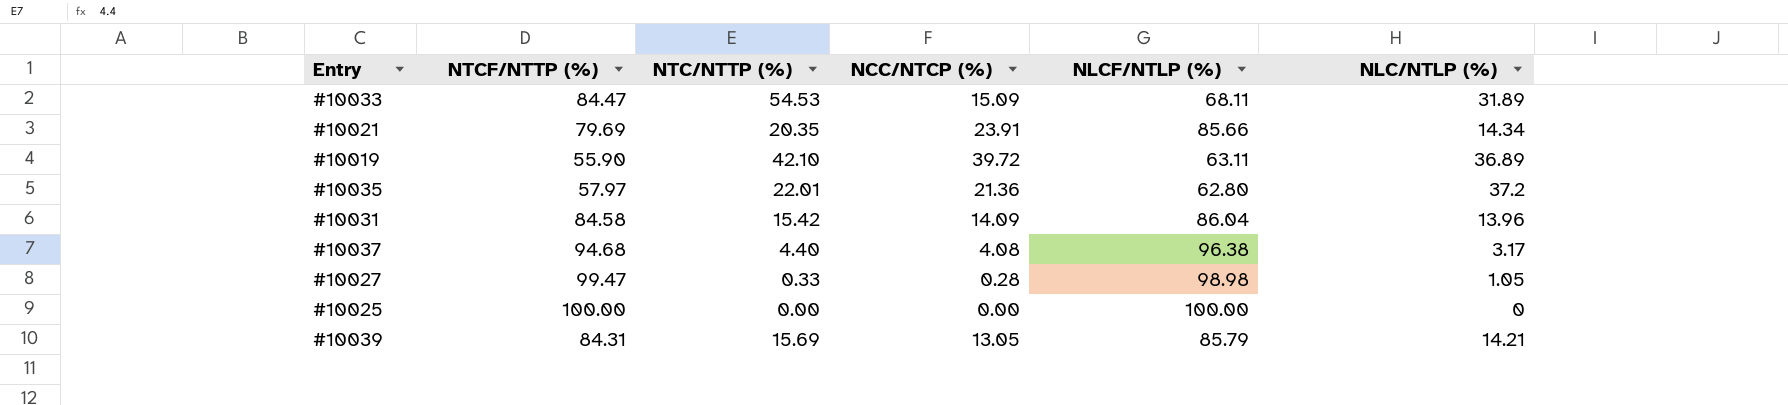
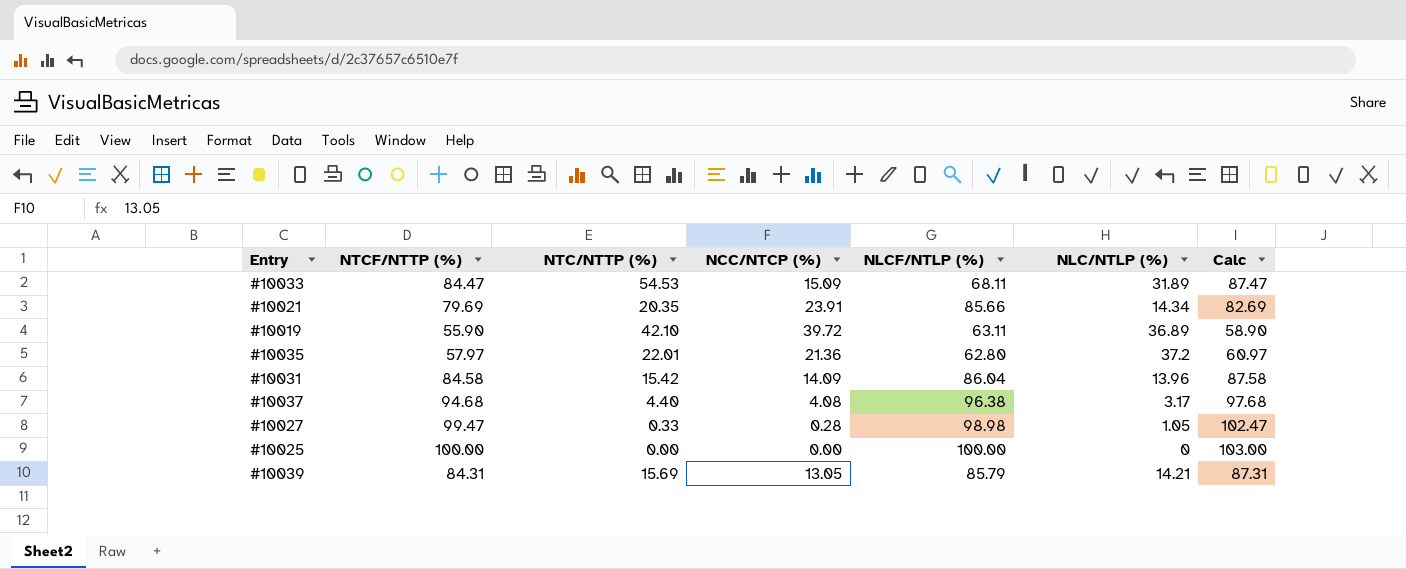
column Calc | formula: none -> [NTCF/NTTP (%)] + 3

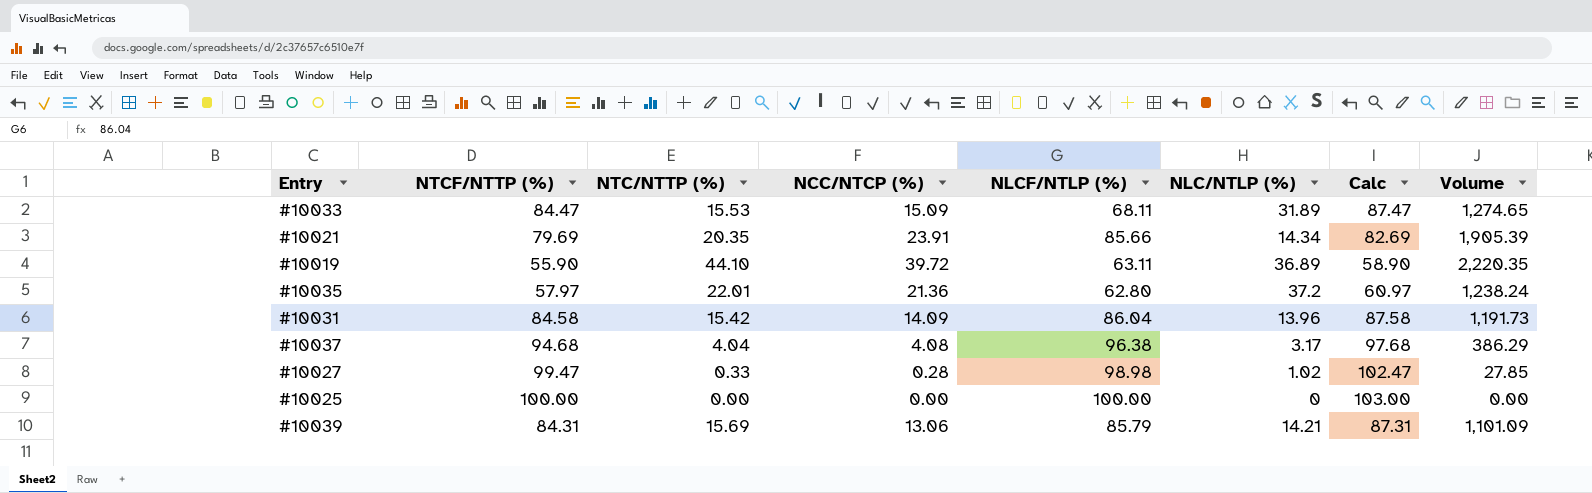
column Volume | formula: none -> [NTCF/NTTP (%)] * [NCC/NTCP (%)]
#10033 | NTC/NTTP (%): 54.53 -> 15.53
#10019 | NTC/NTTP (%): 42.10 -> 44.10
#10037 | NTC/NTTP (%): 4.40 -> 4.04
#10027 | NLC/NTLP (%): 1.05 -> 1.02
#10039 | NCC/NTCP (%): 13.05 -> 13.06

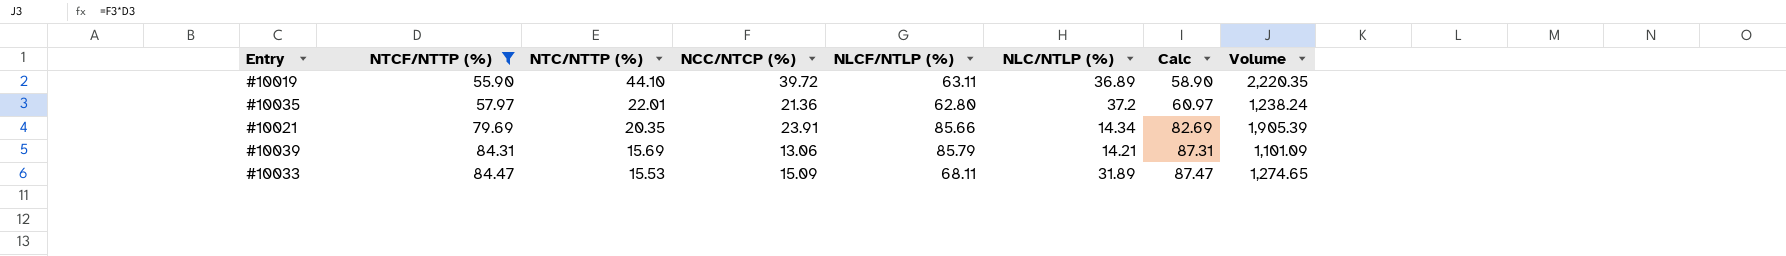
filter: none -> NTCF/NTTP (%) <= 84.47
row order: none -> NTCF/NTTP (%) ascending

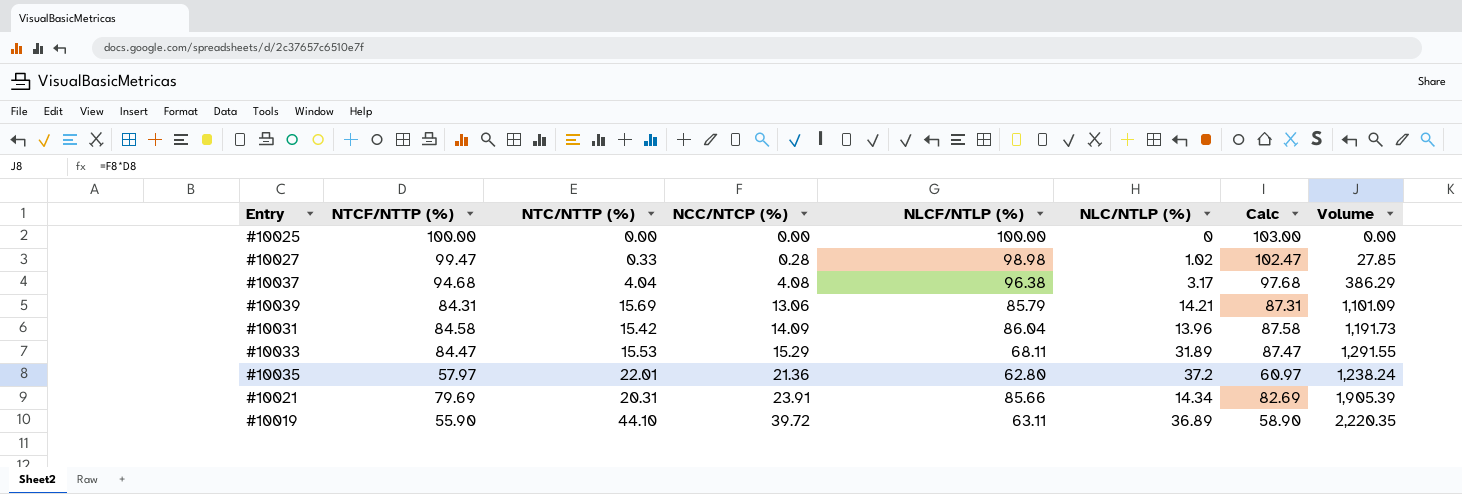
filter: NTCF/NTTP (%) <= 84.47 -> none
row order: NTCF/NTTP (%) ascending -> NCC/NTCP (%) ascending
#10033 | NCC/NTCP (%): 15.09 -> 15.29
#10033 | Volume: 1,274.65 -> 1,291.55
#10021 | NTC/NTTP (%): 20.35 -> 20.31

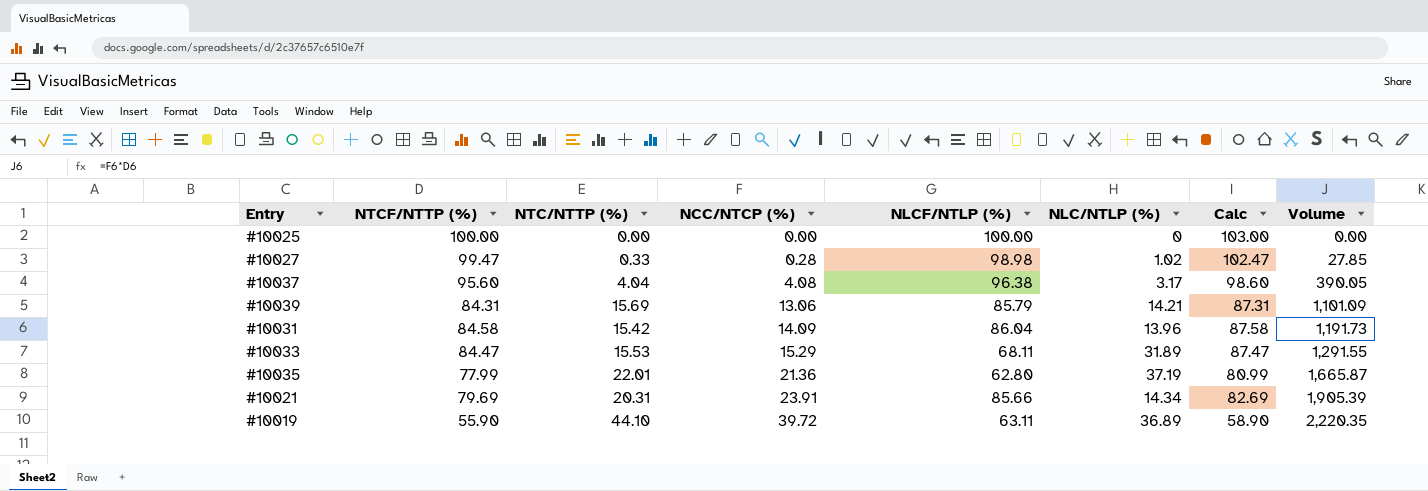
#10037 | NTCF/NTTP (%): 94.68 -> 95.60
#10037 | Calc: 97.68 -> 98.60
#10037 | Volume: 386.29 -> 390.05
#10035 | NTCF/NTTP (%): 57.97 -> 77.99
#10035 | NLC/NTLP (%): 37.2 -> 37.19
#10035 | Calc: 60.97 -> 80.99
#10035 | Volume: 1,238.24 -> 1,665.87

